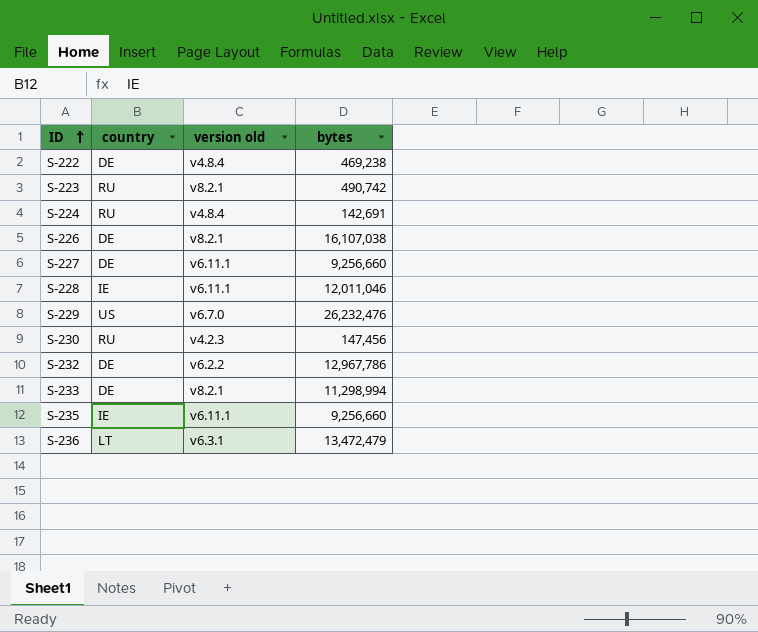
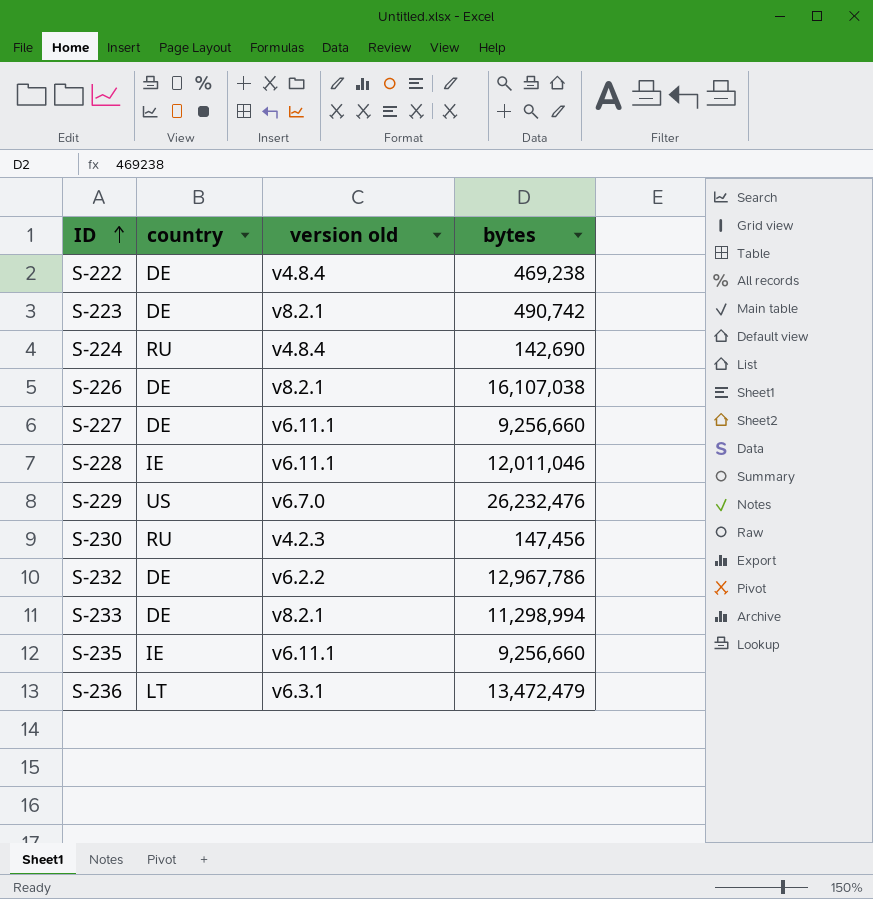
S-223 | country: RU -> DE
S-224 | bytes: 142,691 -> 142,690

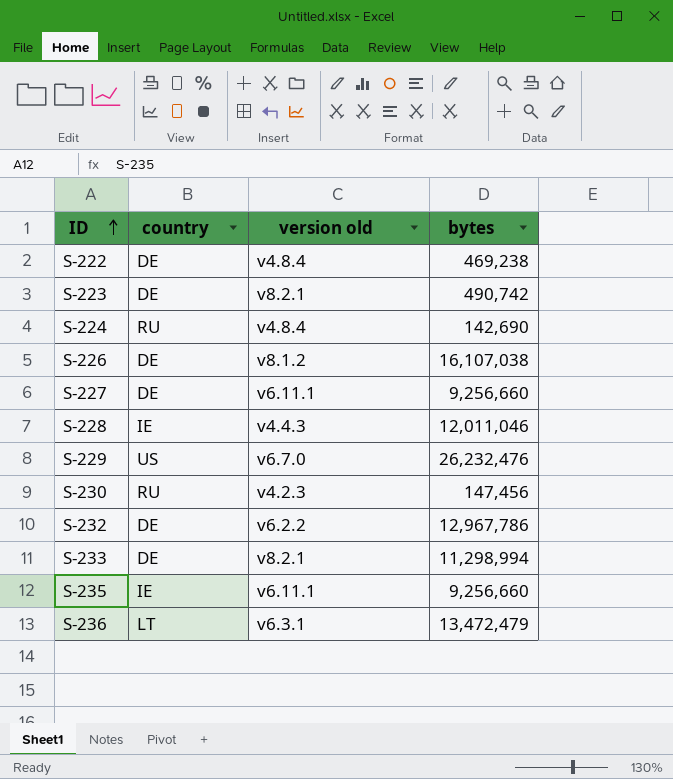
S-226 | version old: v8.2.1 -> v8.1.2
S-228 | version old: v6.11.1 -> v4.4.3

